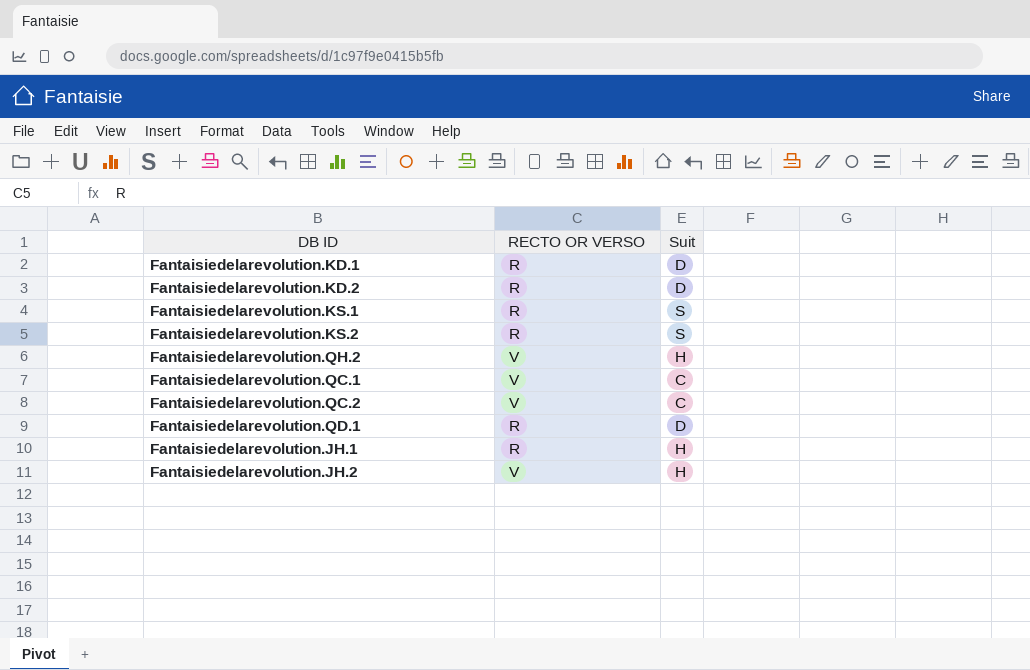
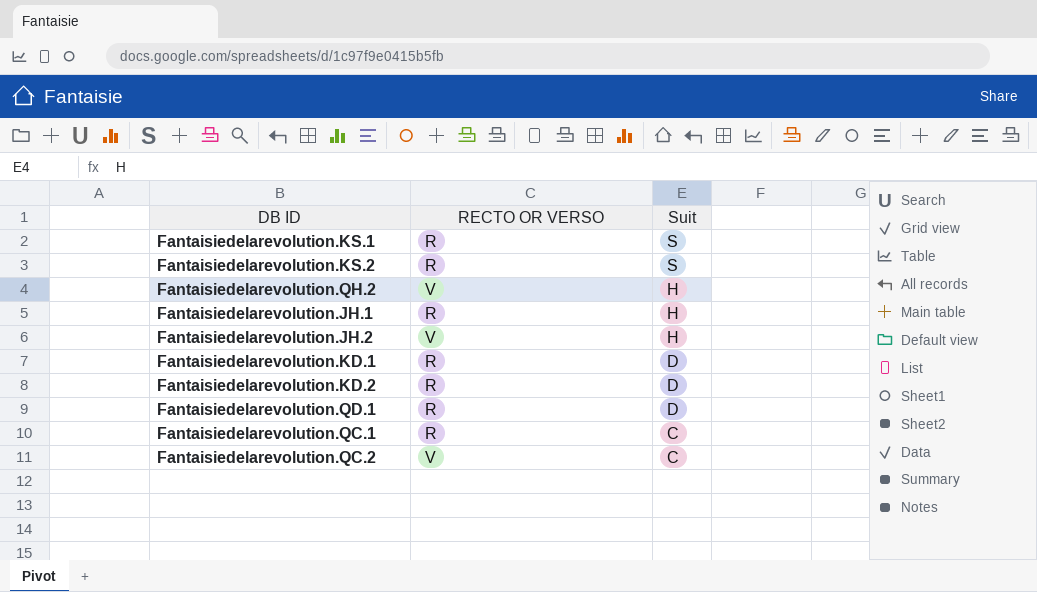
row order: none -> Suit descending
Fantaisiedelarevolution.QC.1 | RECTO OR VERSO: V -> R

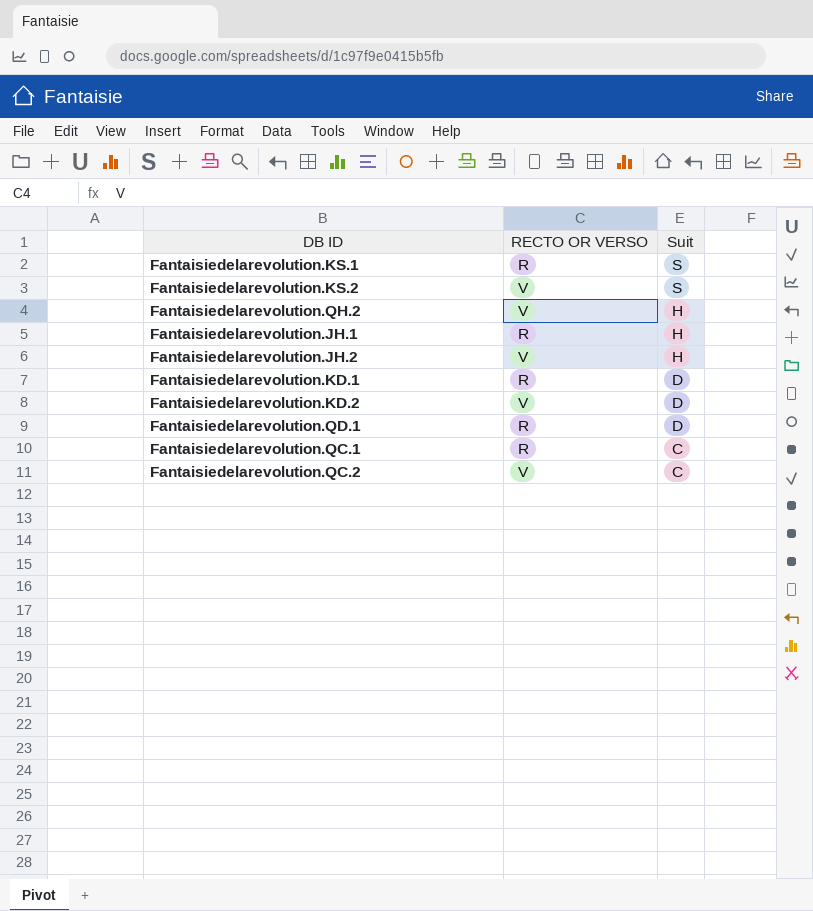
Fantaisiedelarevolution.KS.2 | RECTO OR VERSO: R -> V
Fantaisiedelarevolution.KD.2 | RECTO OR VERSO: R -> V

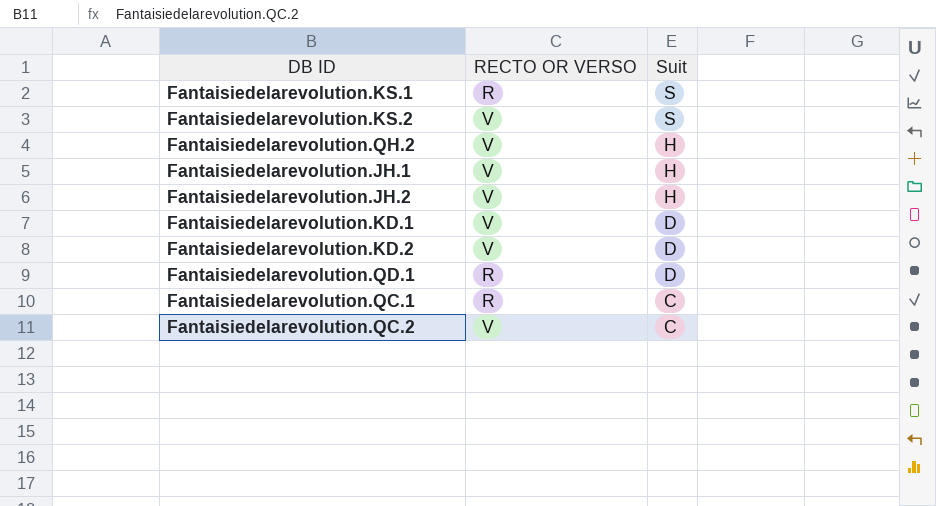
Fantaisiedelarevolution.JH.1 | RECTO OR VERSO: R -> V
Fantaisiedelarevolution.KD.1 | RECTO OR VERSO: R -> V

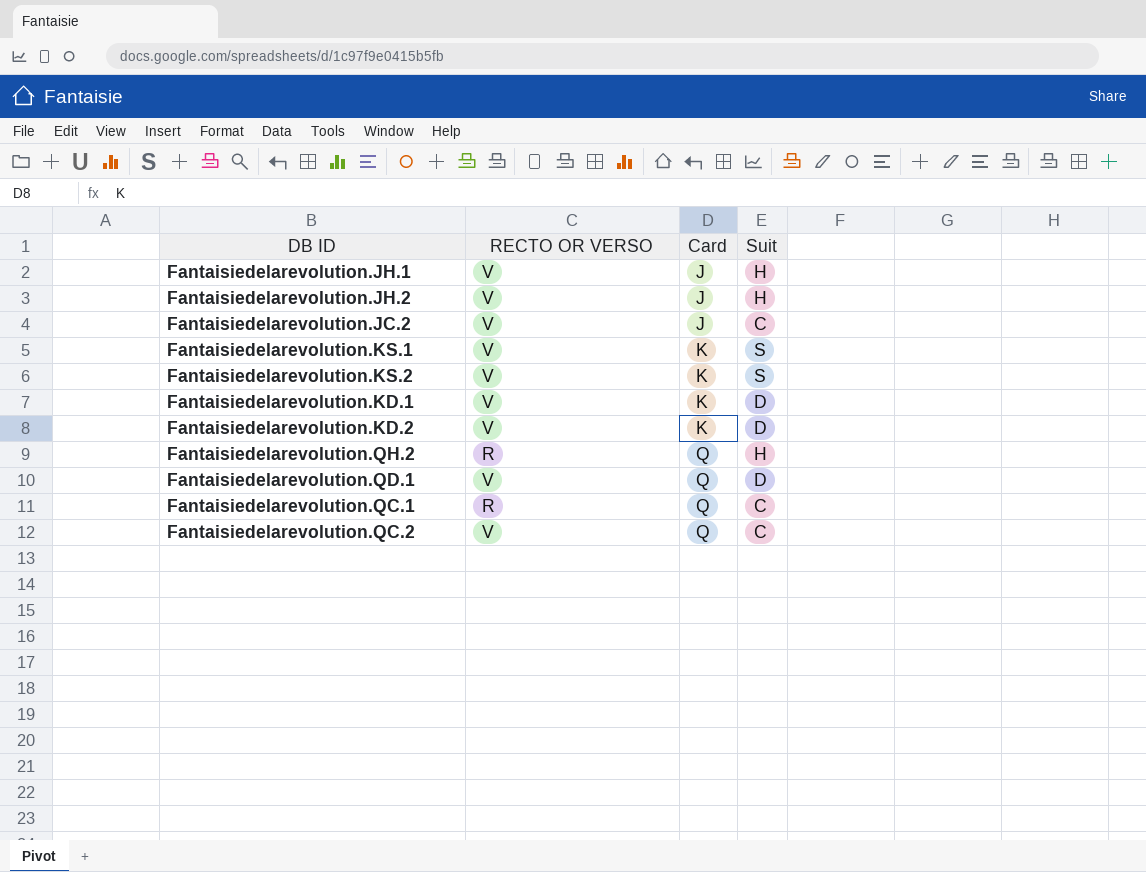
row order: Suit descending -> Card ascending
column Card | position: none -> 3
row Fantaisiedelarevolution.JC.2: none -> V | J | C
Fantaisiedelarevolution.KS.1 | RECTO OR VERSO: R -> V
Fantaisiedelarevolution.QH.2 | RECTO OR VERSO: V -> R
Fantaisiedelarevolution.QD.1 | RECTO OR VERSO: R -> V

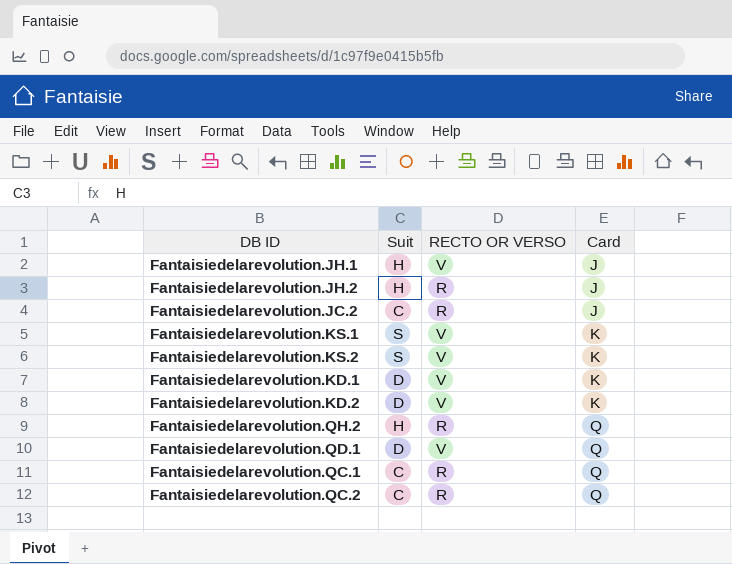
column Suit | position: 4 -> 2
Fantaisiedelarevolution.JH.2 | RECTO OR VERSO: V -> R
Fantaisiedelarevolution.JC.2 | RECTO OR VERSO: V -> R
Fantaisiedelarevolution.QC.2 | RECTO OR VERSO: V -> R

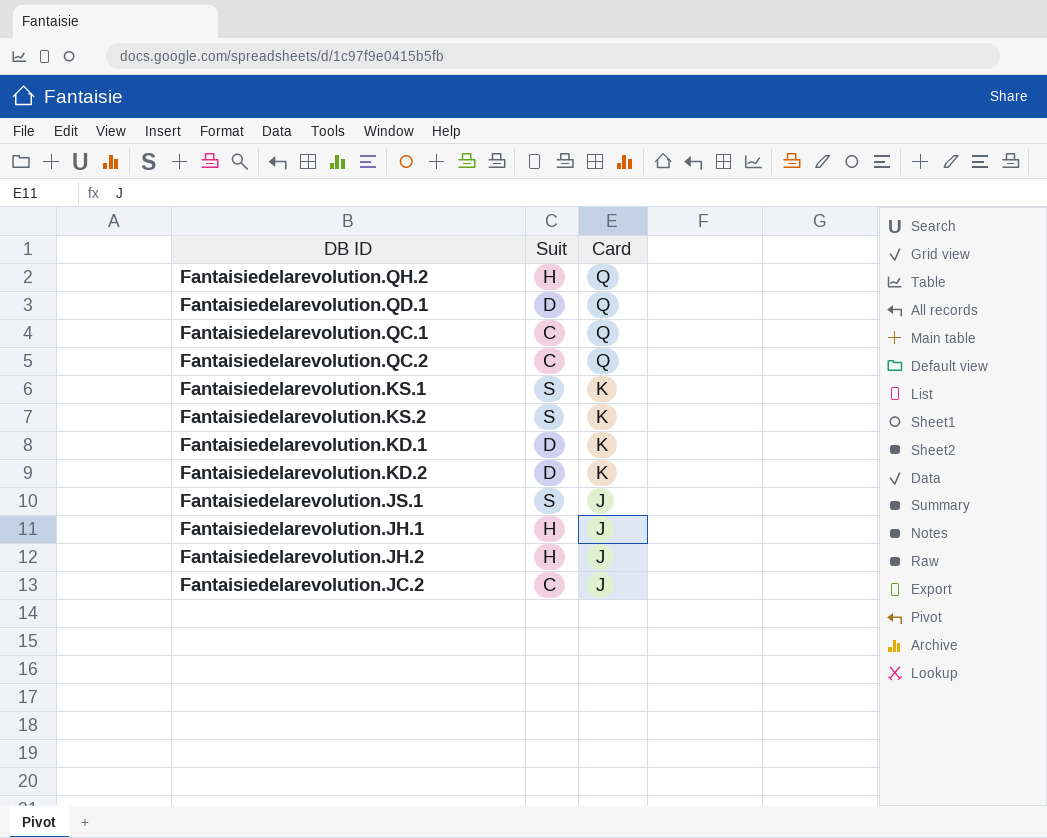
row order: Card ascending -> Card descending
column RECTO OR VERSO | position: 3 -> none
row Fantaisiedelarevolution.JS.1: none -> S | J

